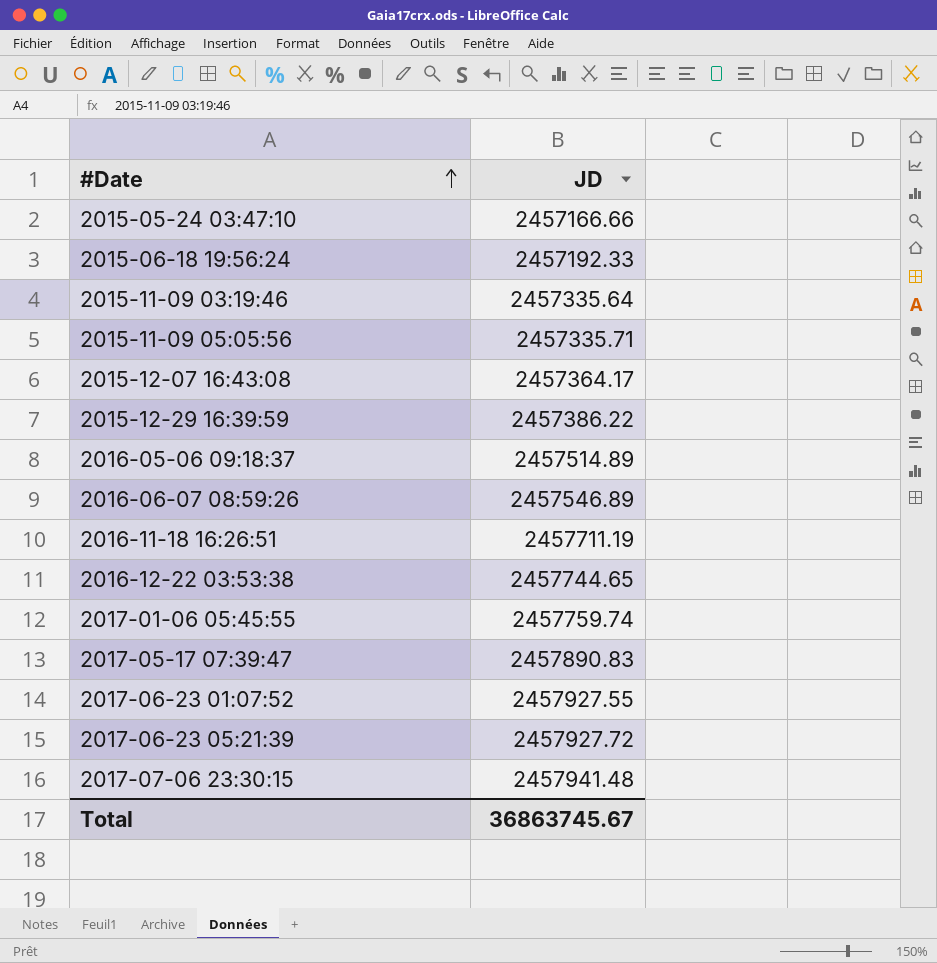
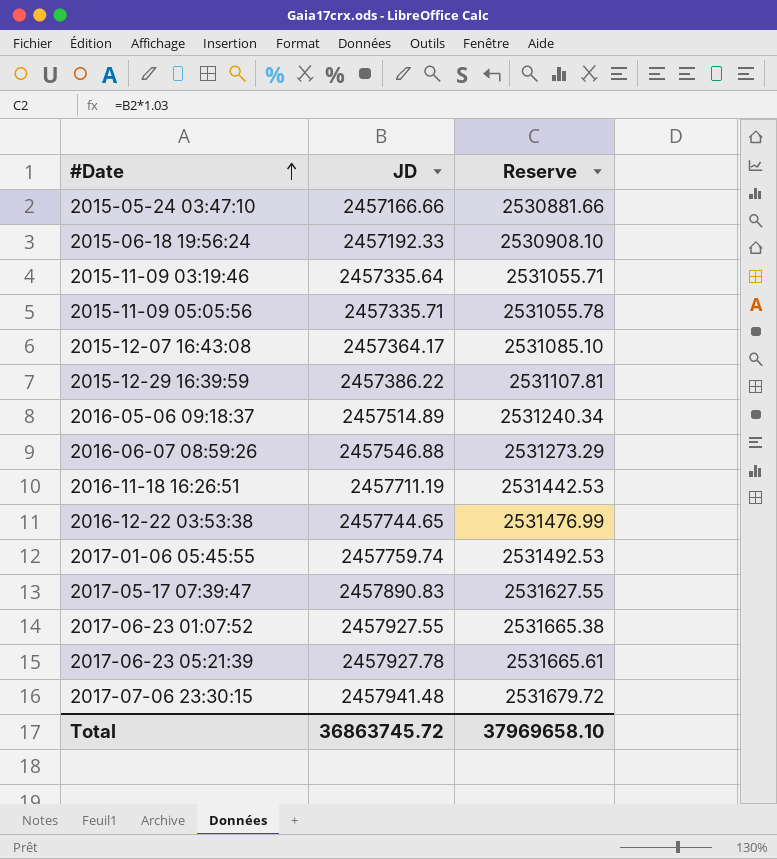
column Reserve | formula: none -> [JD] * 1.03
2016-06-07 08:59:26 | JD: 2457546.89 -> 2457546.88
2017-06-23 05:21:39 | JD: 2457927.72 -> 2457927.78
Total | JD: 36863745.67 -> 36863745.72

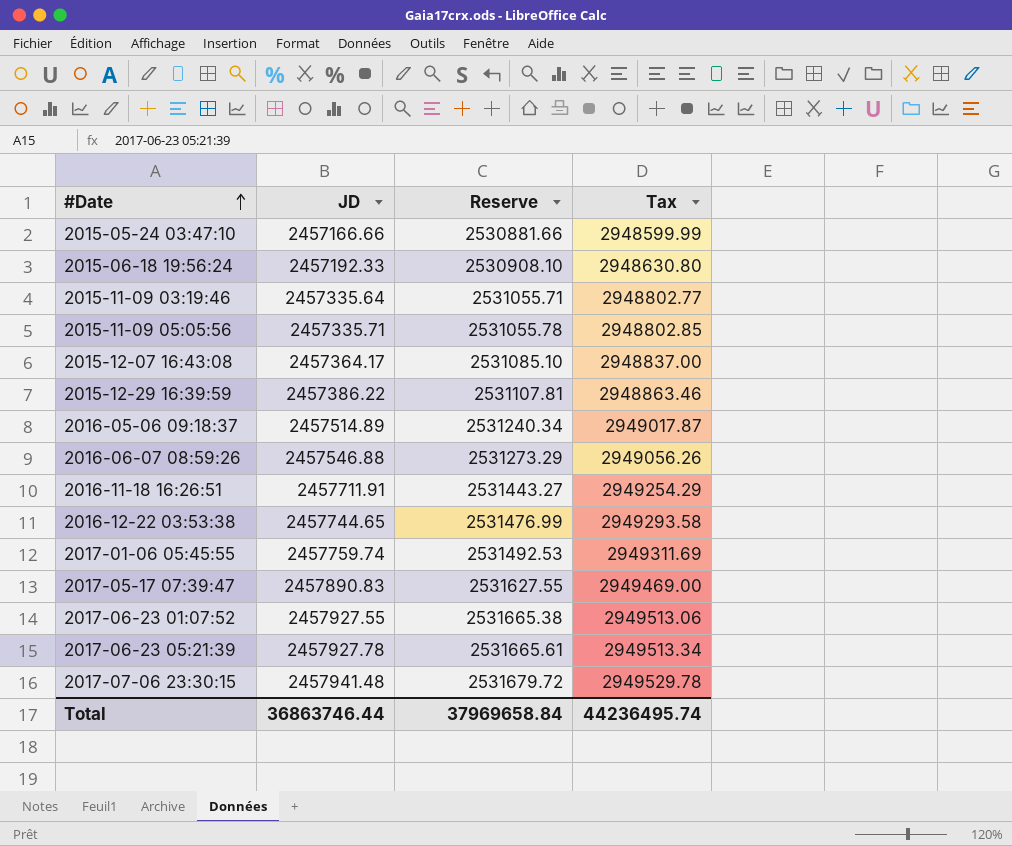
column Tax | formula: none -> [JD] * 1.2
2016-11-18 16:26:51 | JD: 2457711.19 -> 2457711.91
2016-11-18 16:26:51 | Reserve: 2531442.53 -> 2531443.27
Total | JD: 36863745.72 -> 36863746.44
Total | Reserve: 37969658.10 -> 37969658.84

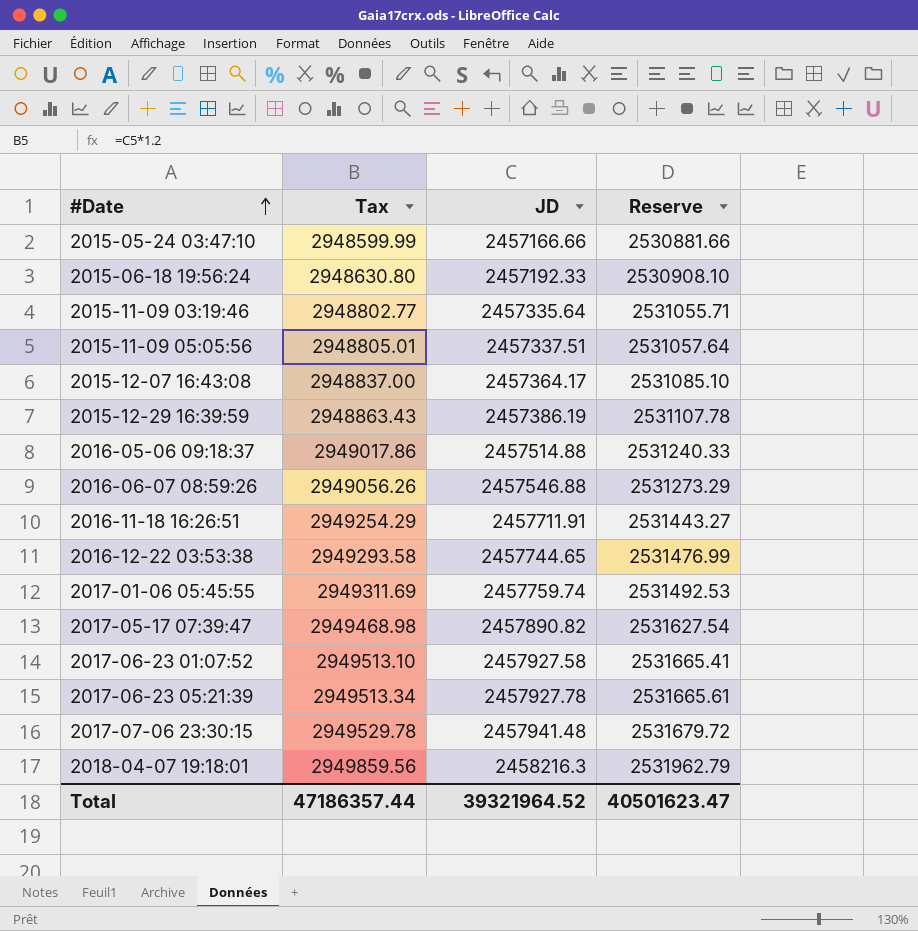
column Tax | position: 4 -> 2
2015-11-09 05:05:56 | Tax: 2948802.85 -> 2948805.01
2015-11-09 05:05:56 | JD: 2457335.71 -> 2457337.51
2015-11-09 05:05:56 | Reserve: 2531055.78 -> 2531057.64
2015-12-29 16:39:59 | Tax: 2948863.46 -> 2948863.43
2015-12-29 16:39:59 | JD: 2457386.22 -> 2457386.19
2015-12-29 16:39:59 | Reserve: 2531107.81 -> 2531107.78
2016-05-06 09:18:37 | Tax: 2949017.87 -> 2949017.86
2016-05-06 09:18:37 | JD: 2457514.89 -> 2457514.88
2016-05-06 09:18:37 | Reserve: 2531240.34 -> 2531240.33
2017-05-17 07:39:47 | Tax: 2949469.00 -> 2949468.98
2017-05-17 07:39:47 | JD: 2457890.83 -> 2457890.82
2017-05-17 07:39:47 | Reserve: 2531627.55 -> 2531627.54
2017-06-23 01:07:52 | Tax: 2949513.06 -> 2949513.10
2017-06-23 01:07:52 | JD: 2457927.55 -> 2457927.58
2017-06-23 01:07:52 | Reserve: 2531665.38 -> 2531665.41
row 2018-04-07 19:18:01: none -> 2949859.56 | 2458216.3 | 2531962.79
Total | Tax: 44236495.74 -> 47186357.44
Total | JD: 36863746.44 -> 39321964.52
Total | Reserve: 37969658.84 -> 40501623.47

